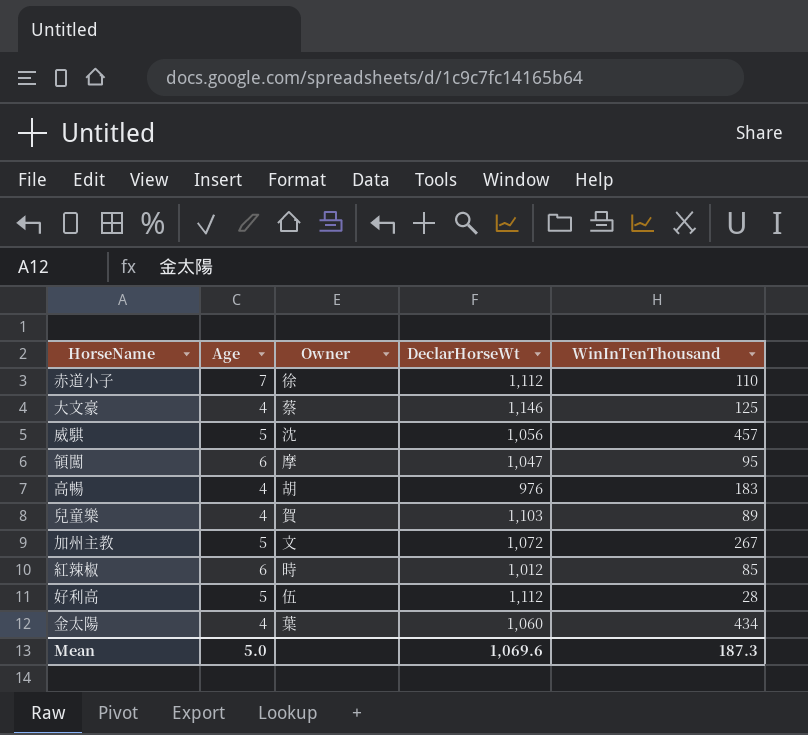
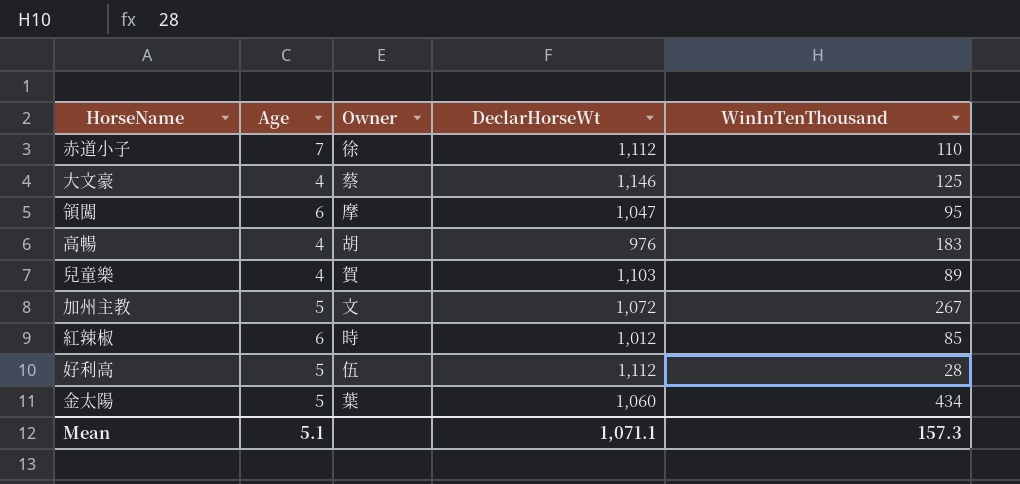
row 威騏: 5 | 沈 | 1,056 | 457 -> none
金太陽 | Age: 4 -> 5
Mean | Age: 5.0 -> 5.1
Mean | DeclarHorseWt: 1,069.6 -> 1,071.1
Mean | WinInTenThousand: 187.3 -> 157.3

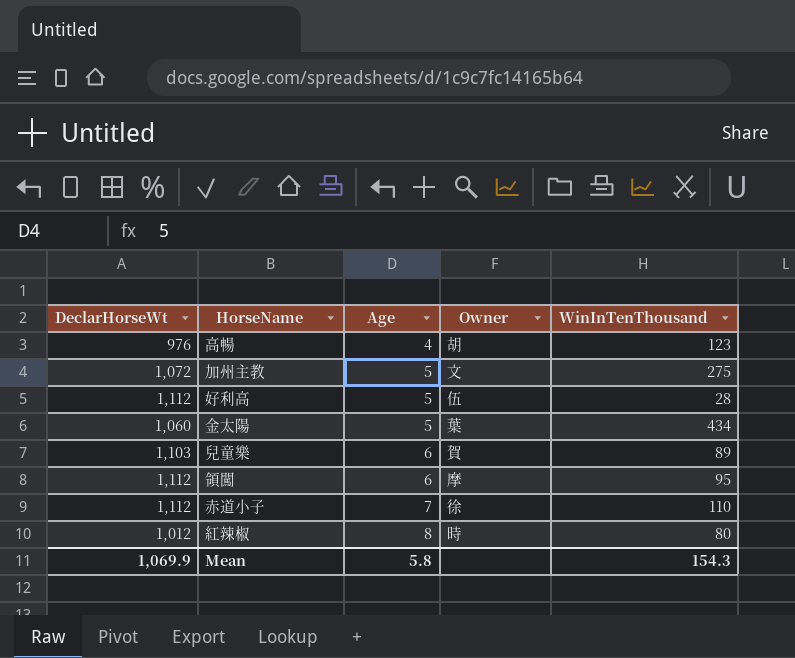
row order: none -> Age ascending
column DeclarHorseWt | position: 4 -> 1
row 大文豪: 4 | 蔡 | 1,146 | 125 -> none
高暢 | WinInTenThousand: 183 -> 123
加州主教 | WinInTenThousand: 267 -> 275
兒童樂 | Age: 4 -> 6
領闖 | DeclarHorseWt: 1,047 -> 1,112
紅辣椒 | Age: 6 -> 8
紅辣椒 | WinInTenThousand: 85 -> 80
Mean | DeclarHorseWt: 1,071.1 -> 1,069.9
Mean | Age: 5.1 -> 5.8
Mean | WinInTenThousand: 157.3 -> 154.3

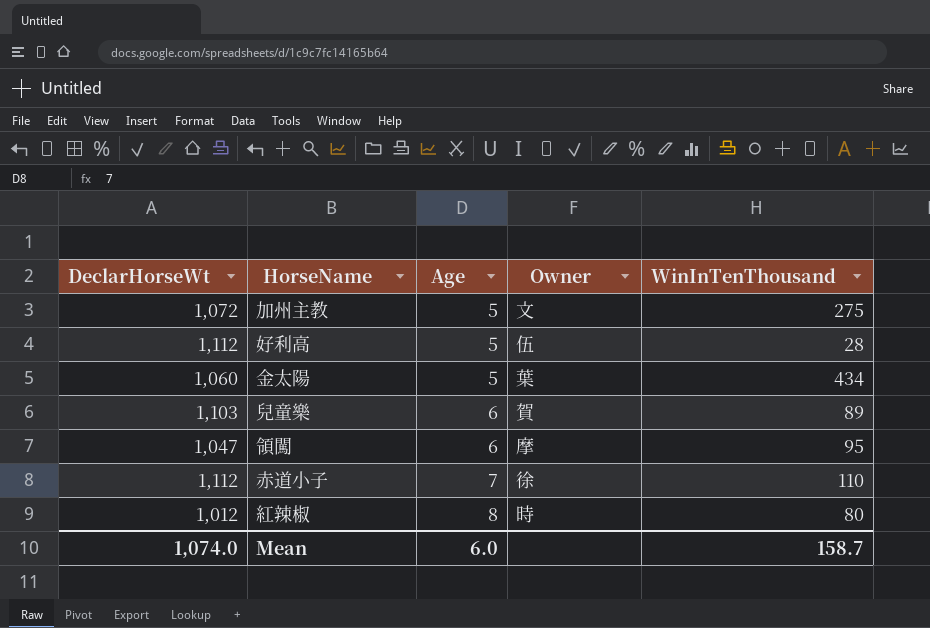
row 高暢: 976 | 4 | 胡 | 123 -> none
領闖 | DeclarHorseWt: 1,112 -> 1,047
Mean | DeclarHorseWt: 1,069.9 -> 1,074.0
Mean | Age: 5.8 -> 6.0
Mean | WinInTenThousand: 154.3 -> 158.7

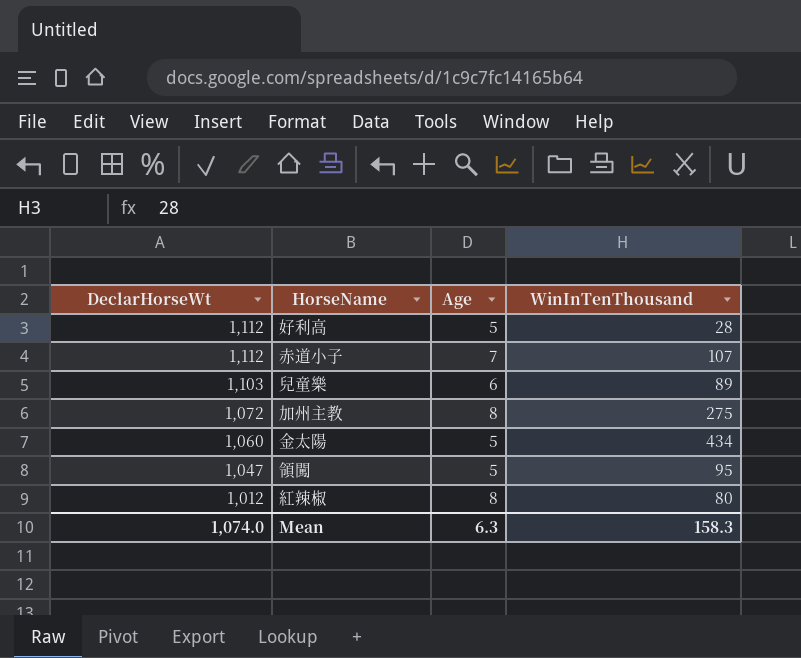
row order: Age ascending -> DeclarHorseWt descending
column Owner | position: 4 -> none
赤道小子 | WinInTenThousand: 110 -> 107
加州主教 | Age: 5 -> 8
領闖 | Age: 6 -> 5
Mean | Age: 6.0 -> 6.3
Mean | WinInTenThousand: 158.7 -> 158.3

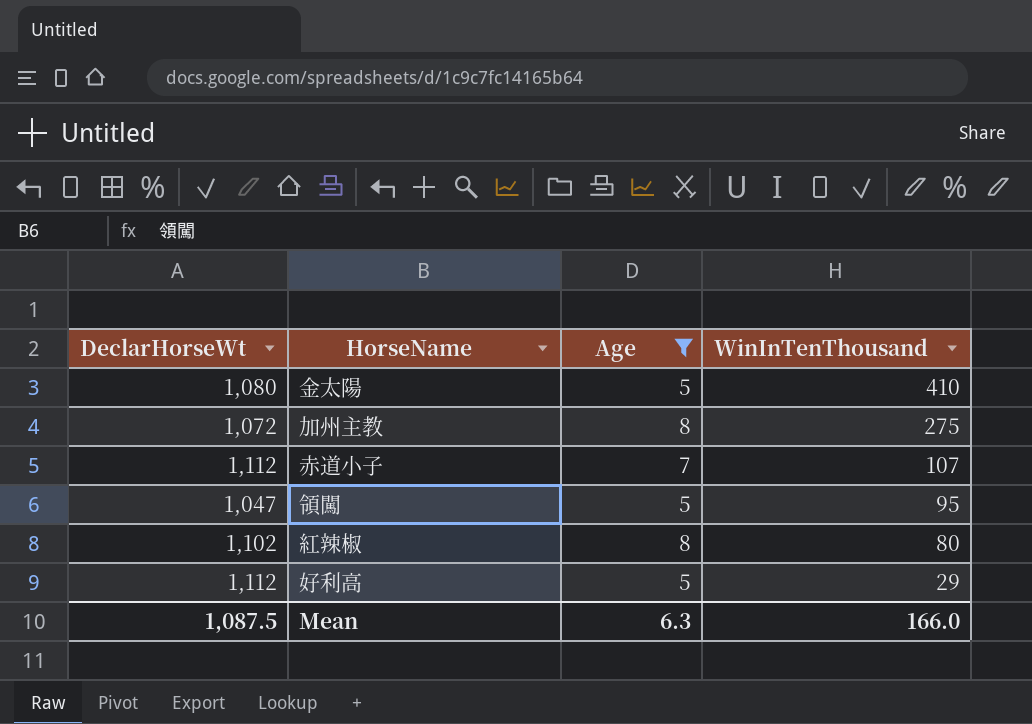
filter: none -> Age != 6
row order: DeclarHorseWt descending -> WinInTenThousand descending
金太陽 | DeclarHorseWt: 1,060 -> 1,080
金太陽 | WinInTenThousand: 434 -> 410
紅辣椒 | DeclarHorseWt: 1,012 -> 1,102
好利高 | WinInTenThousand: 28 -> 29
Mean | DeclarHorseWt: 1,074.0 -> 1,087.5
Mean | WinInTenThousand: 158.3 -> 166.0

